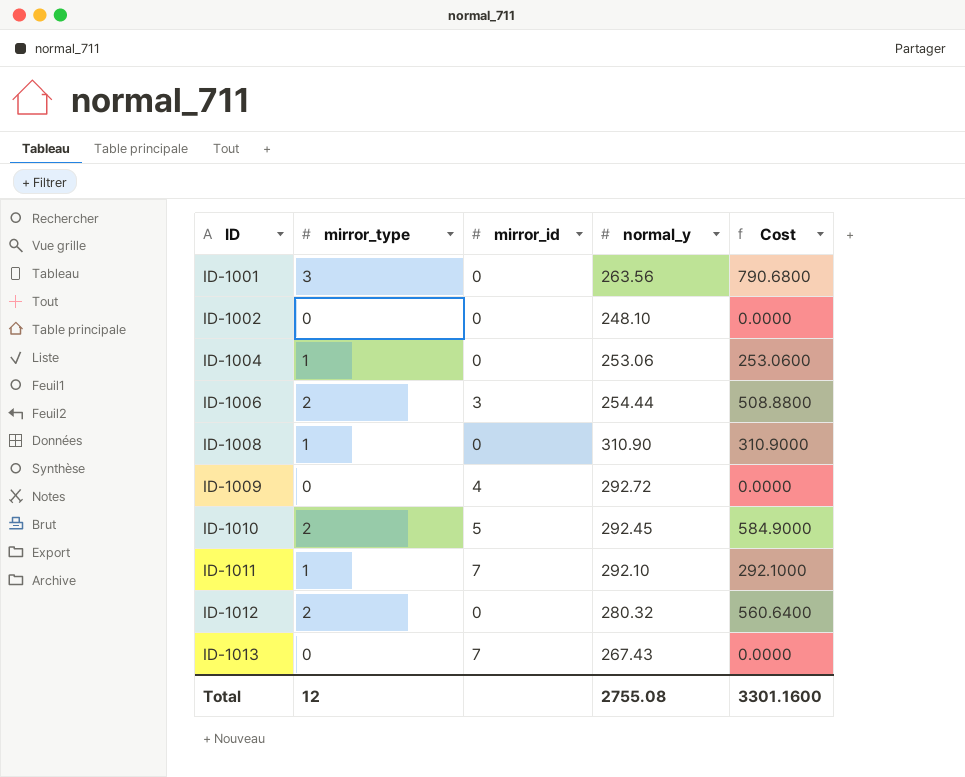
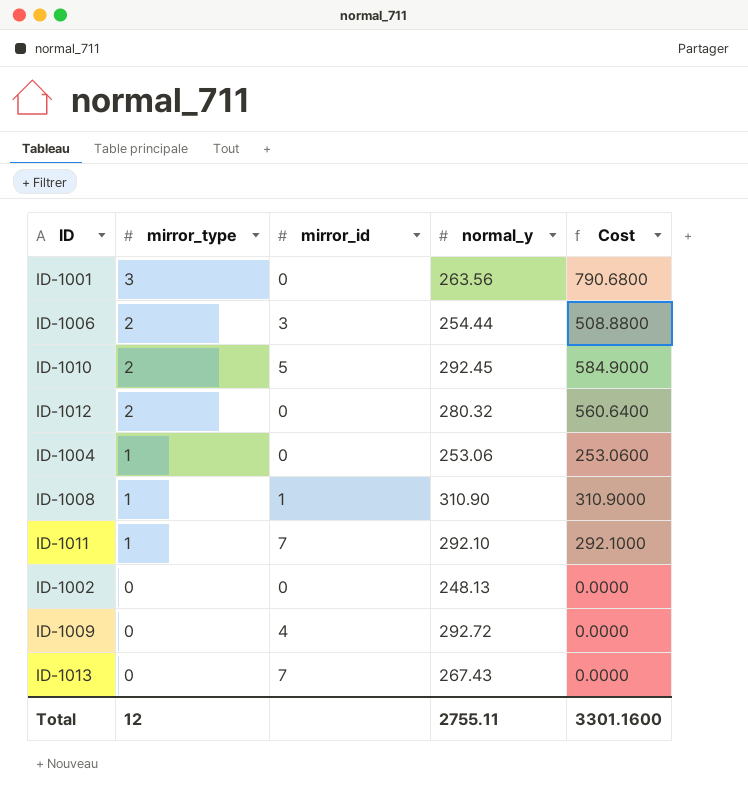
row order: ID ascending -> mirror_type descending
ID-1008 | mirror_id: 0 -> 1
ID-1002 | normal_y: 248.10 -> 248.13
Total | normal_y: 2755.08 -> 2755.11

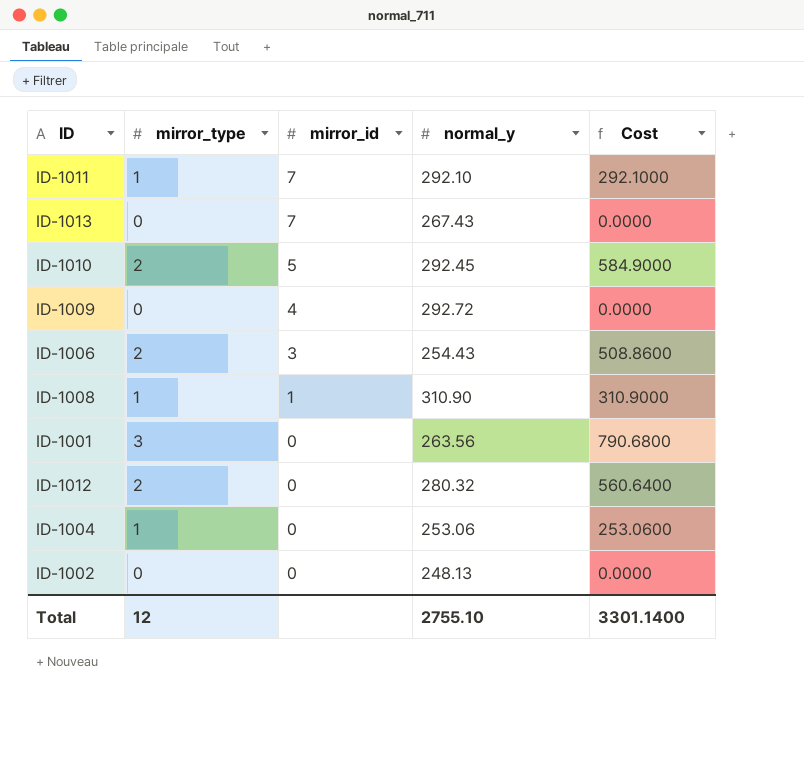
row order: mirror_type descending -> mirror_id descending
ID-1006 | normal_y: 254.44 -> 254.43
ID-1006 | Cost: 508.8800 -> 508.8600
Total | normal_y: 2755.11 -> 2755.10
Total | Cost: 3301.1600 -> 3301.1400

